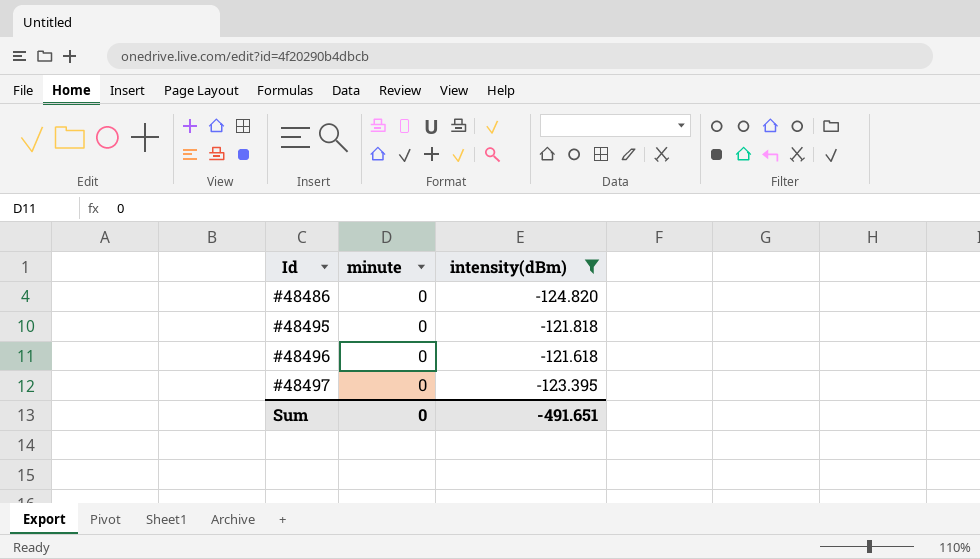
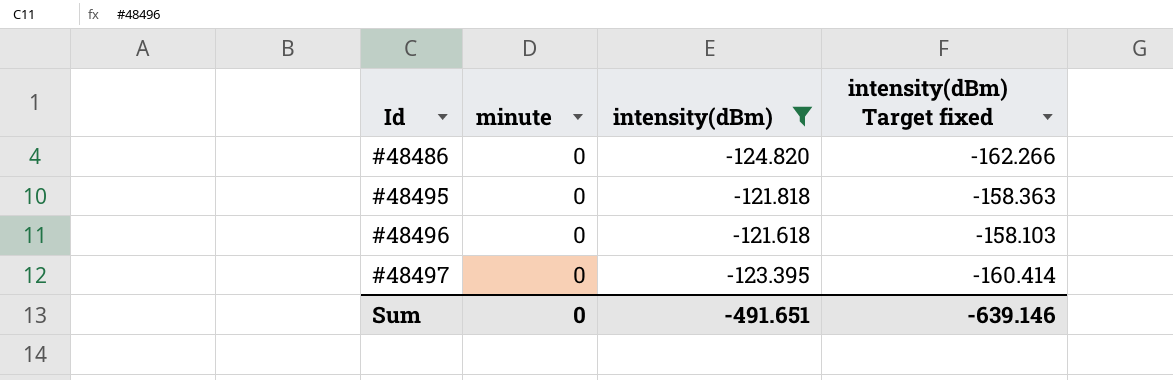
column intensity(dBm) Target fixed | formula: none -> [intensity(dBm)] * 1.3

